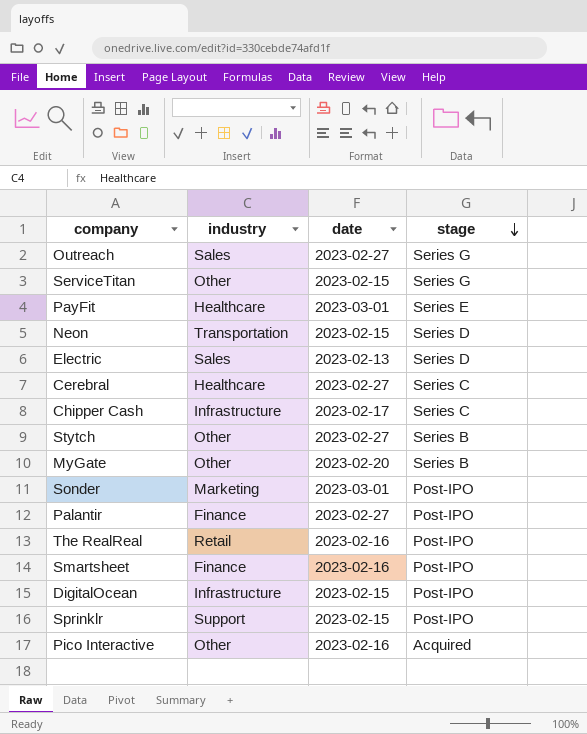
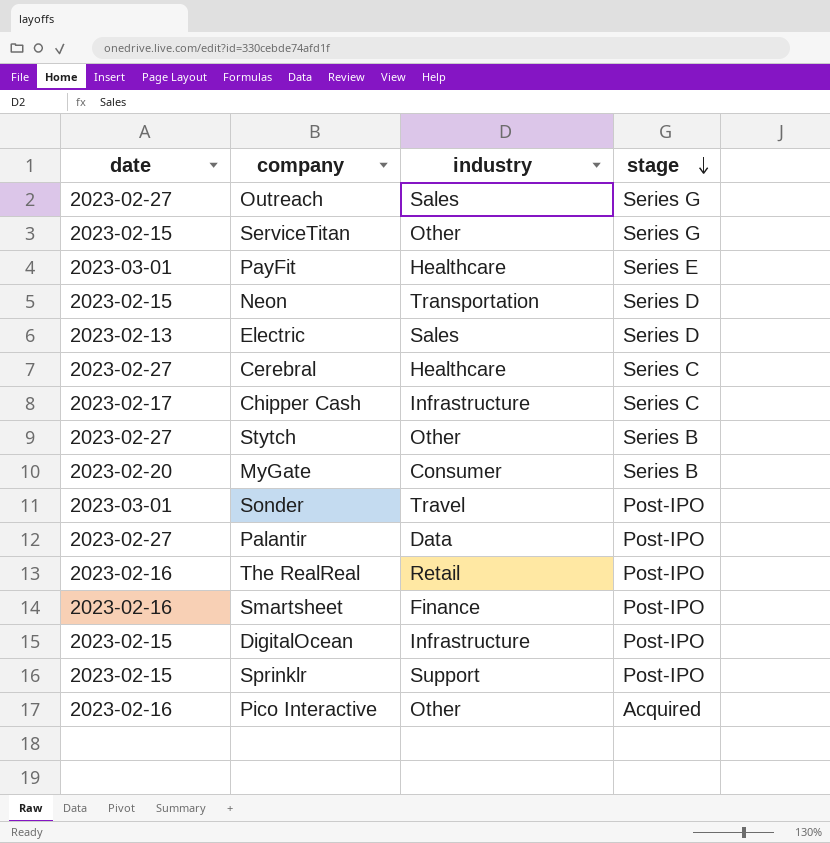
column date | position: 3 -> 1
MyGate | industry: Other -> Consumer
Sonder | industry: Marketing -> Travel
Palantir | industry: Finance -> Data

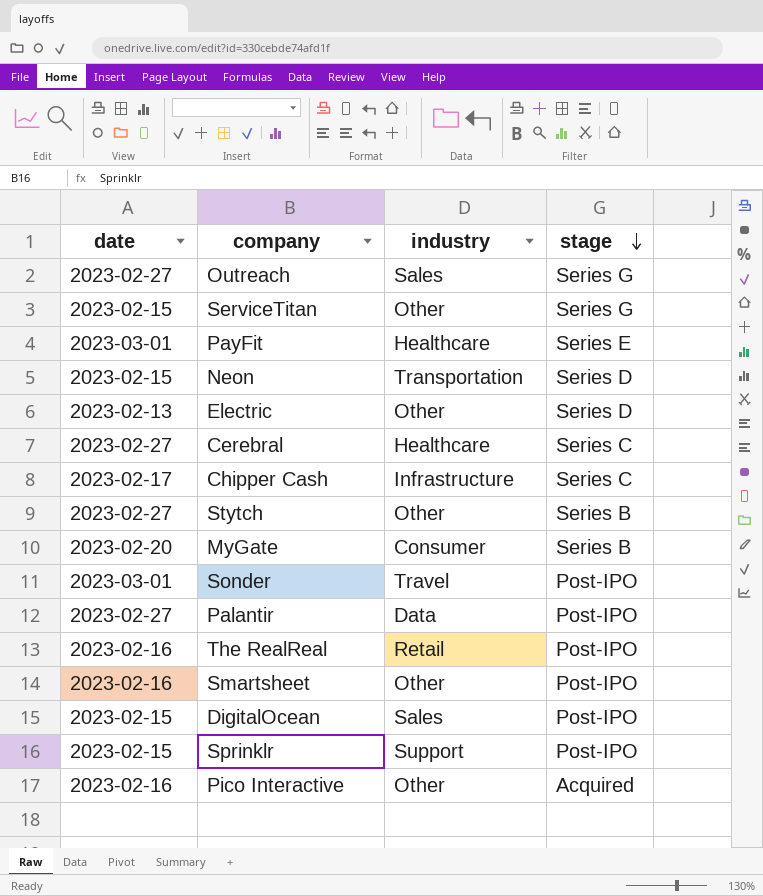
Electric | industry: Sales -> Other
Smartsheet | industry: Finance -> Other
DigitalOcean | industry: Infrastructure -> Sales

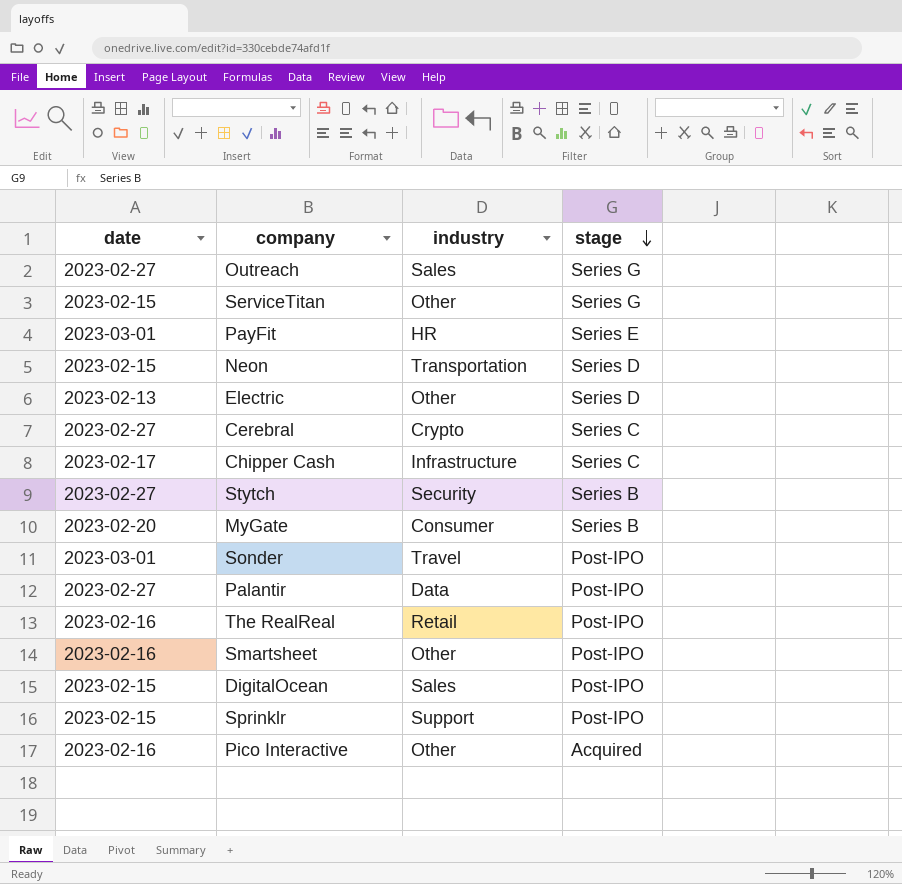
PayFit | industry: Healthcare -> HR
Cerebral | industry: Healthcare -> Crypto
Stytch | industry: Other -> Security

